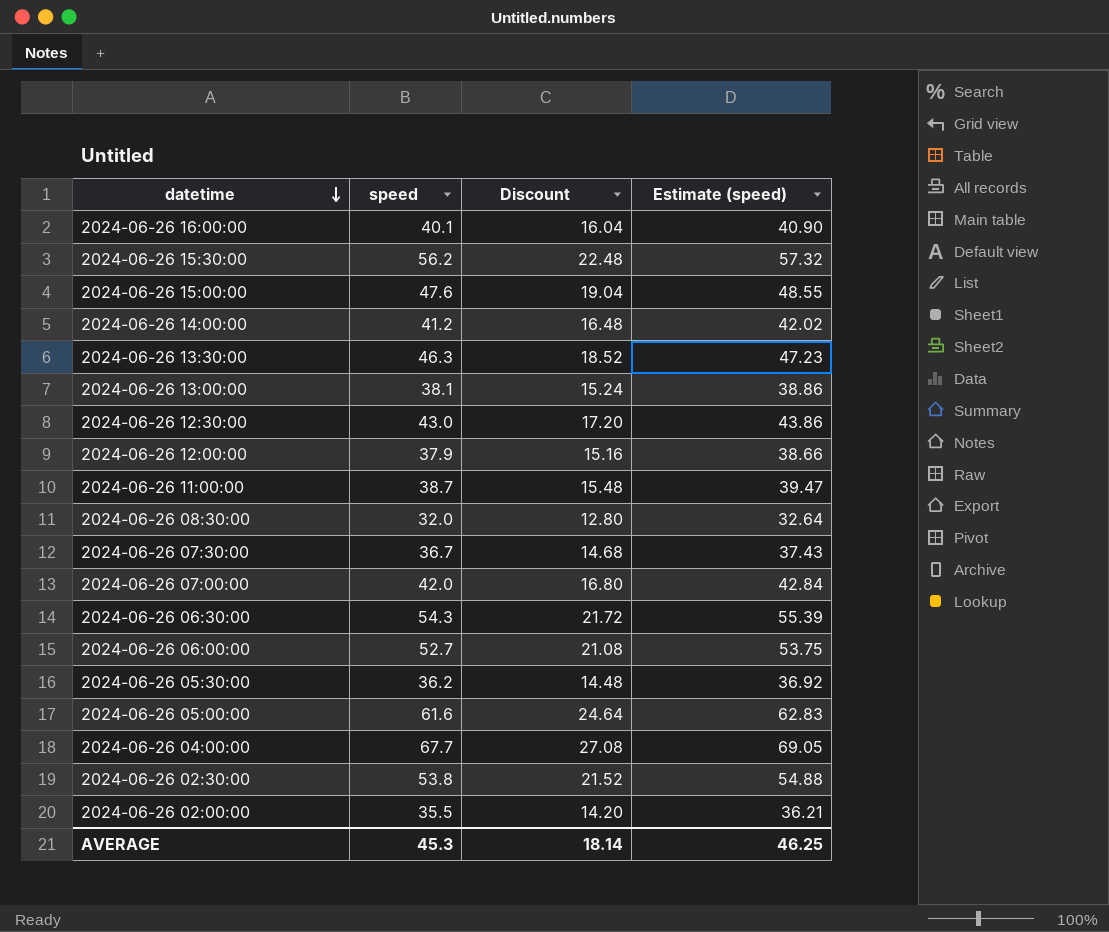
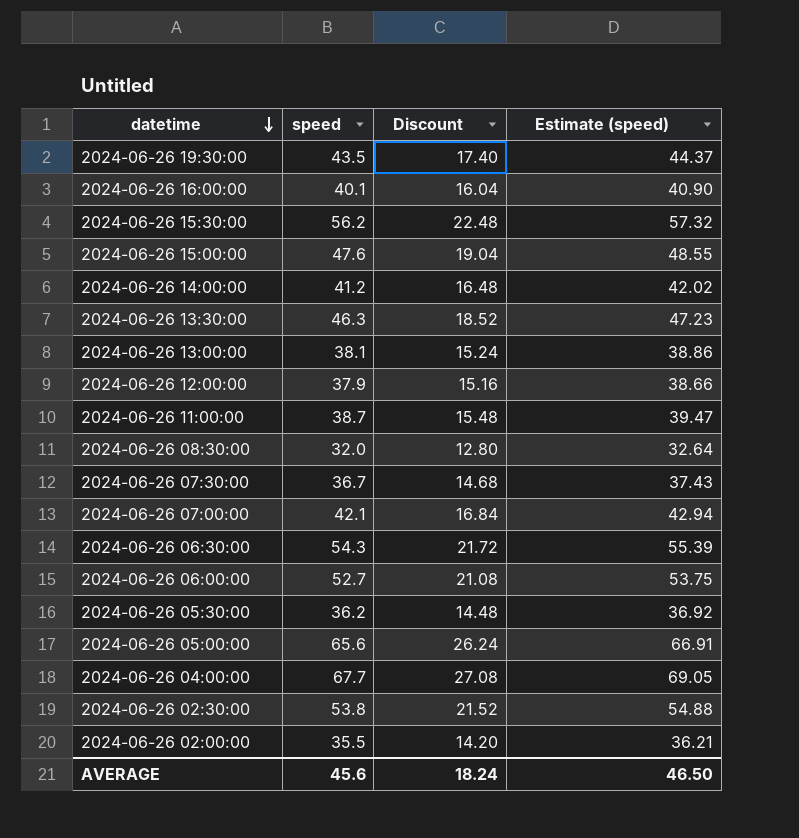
row 2024-06-26 12:30:00: 43.0 | 17.20 | 43.86 -> none
row 2024-06-26 19:30:00: none -> 43.5 | 17.40 | 44.37
2024-06-26 07:00:00 | speed: 42.0 -> 42.1
2024-06-26 07:00:00 | Discount: 16.80 -> 16.84
2024-06-26 07:00:00 | Estimate (speed): 42.84 -> 42.94
2024-06-26 05:00:00 | speed: 61.6 -> 65.6
2024-06-26 05:00:00 | Discount: 24.64 -> 26.24
2024-06-26 05:00:00 | Estimate (speed): 62.83 -> 66.91
AVERAGE | speed: 45.3 -> 45.6
AVERAGE | Discount: 18.14 -> 18.24
AVERAGE | Estimate (speed): 46.25 -> 46.50

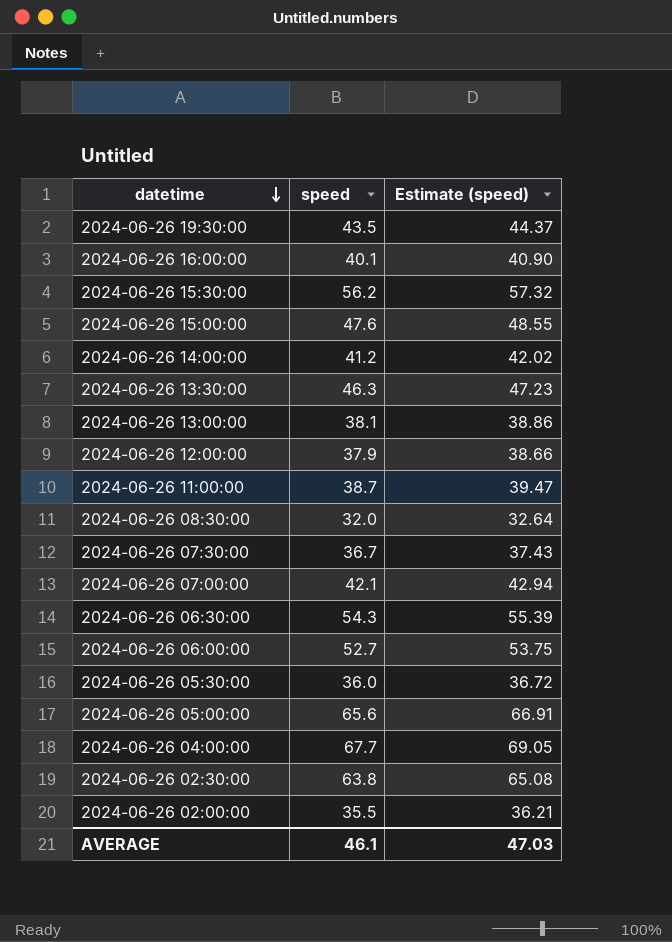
column Discount | formula: [speed] * 0.4 -> none
2024-06-26 05:30:00 | speed: 36.2 -> 36.0
2024-06-26 05:30:00 | Estimate (speed): 36.92 -> 36.72
2024-06-26 02:30:00 | speed: 53.8 -> 63.8
2024-06-26 02:30:00 | Estimate (speed): 54.88 -> 65.08
AVERAGE | speed: 45.6 -> 46.1
AVERAGE | Estimate (speed): 46.50 -> 47.03

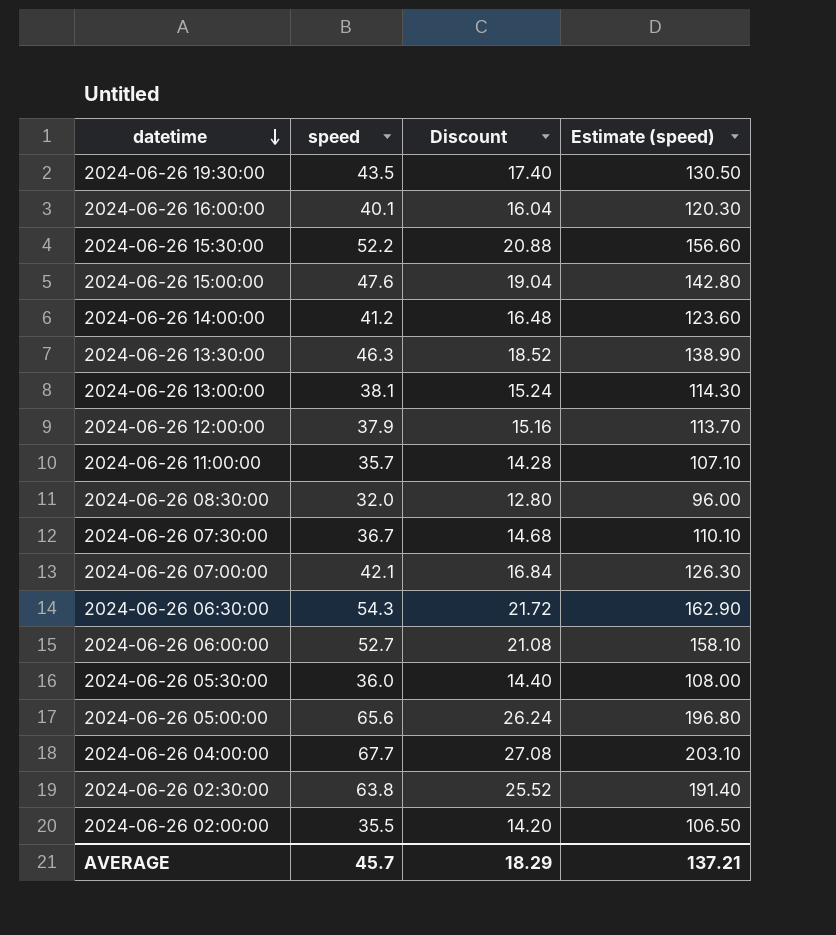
column Discount | formula: none -> [speed] * 0.4
column Estimate (speed) | formula: [speed] * 1.02 -> [speed] * 3
2024-06-26 15:30:00 | speed: 56.2 -> 52.2
2024-06-26 11:00:00 | speed: 38.7 -> 35.7
AVERAGE | speed: 46.1 -> 45.7
AVERAGE | Estimate (speed): 47.03 -> 137.21

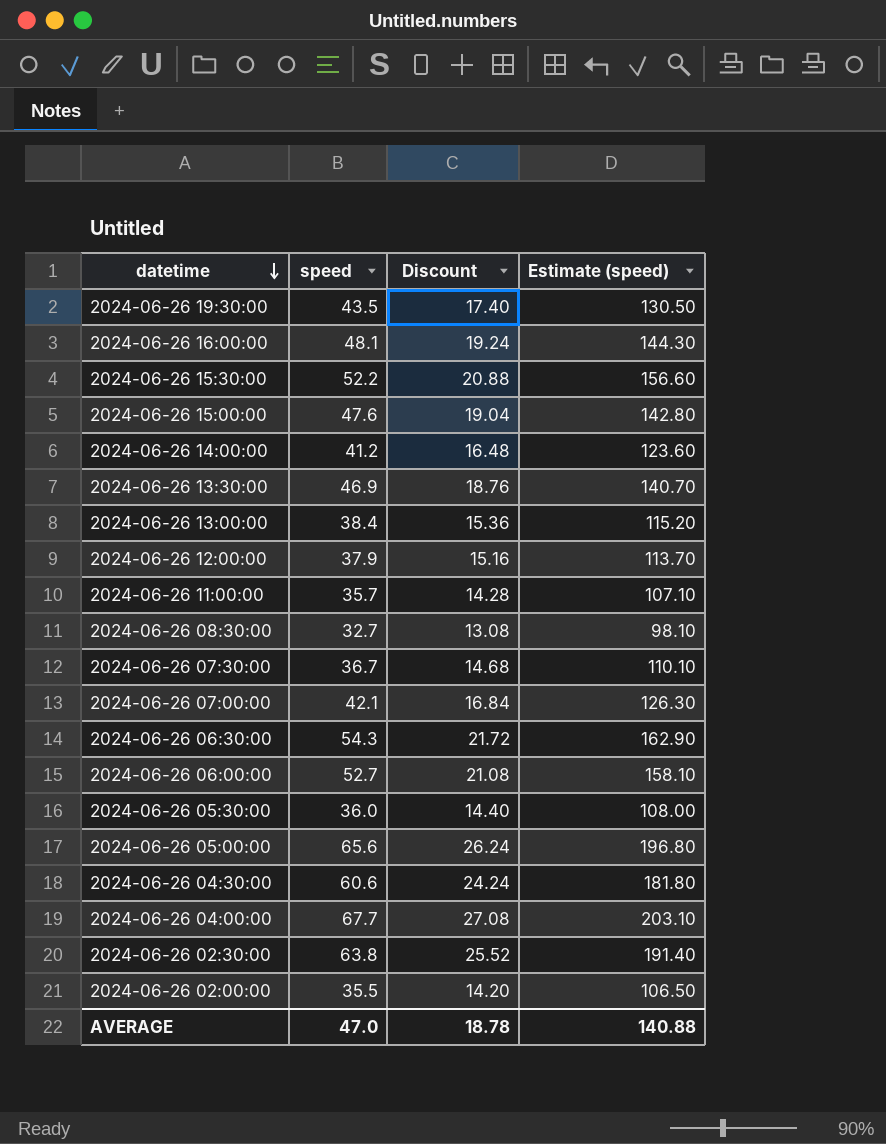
2024-06-26 16:00:00 | speed: 40.1 -> 48.1
2024-06-26 16:00:00 | Discount: 16.04 -> 19.24
2024-06-26 16:00:00 | Estimate (speed): 120.30 -> 144.30
2024-06-26 13:30:00 | speed: 46.3 -> 46.9
2024-06-26 13:30:00 | Discount: 18.52 -> 18.76
2024-06-26 13:30:00 | Estimate (speed): 138.90 -> 140.70
2024-06-26 13:00:00 | speed: 38.1 -> 38.4
2024-06-26 13:00:00 | Discount: 15.24 -> 15.36
2024-06-26 13:00:00 | Estimate (speed): 114.30 -> 115.20
2024-06-26 08:30:00 | speed: 32.0 -> 32.7
2024-06-26 08:30:00 | Discount: 12.80 -> 13.08
2024-06-26 08:30:00 | Estimate (speed): 96.00 -> 98.10
row 2024-06-26 04:30:00: none -> 60.6 | 24.24 | 181.80
AVERAGE | speed: 45.7 -> 47.0
AVERAGE | Discount: 18.29 -> 18.78
AVERAGE | Estimate (speed): 137.21 -> 140.88

